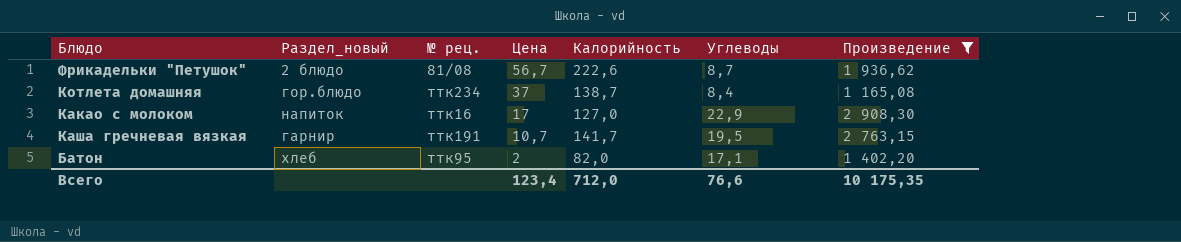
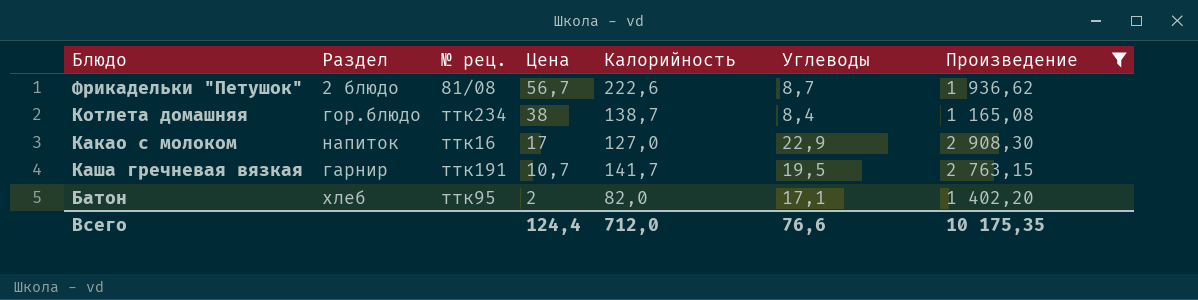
column name: Раздел_новый -> Раздел
Котлета домашняя | Цена: 37 -> 38
Всего | Цена: 123,4 -> 124,4

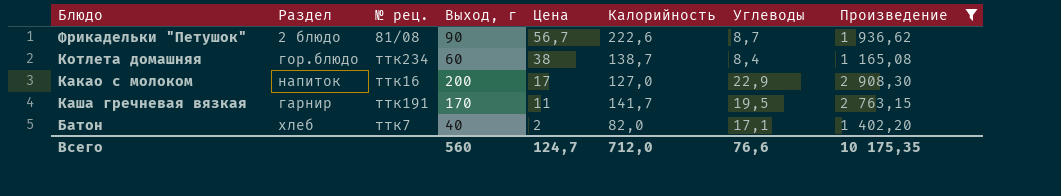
column Выход, г | position: none -> 4
Каша гречневая вязкая | Цена: 10,7 -> 11
Батон | № рец.: ттк95 -> ттк7
Всего | Цена: 124,4 -> 124,7

